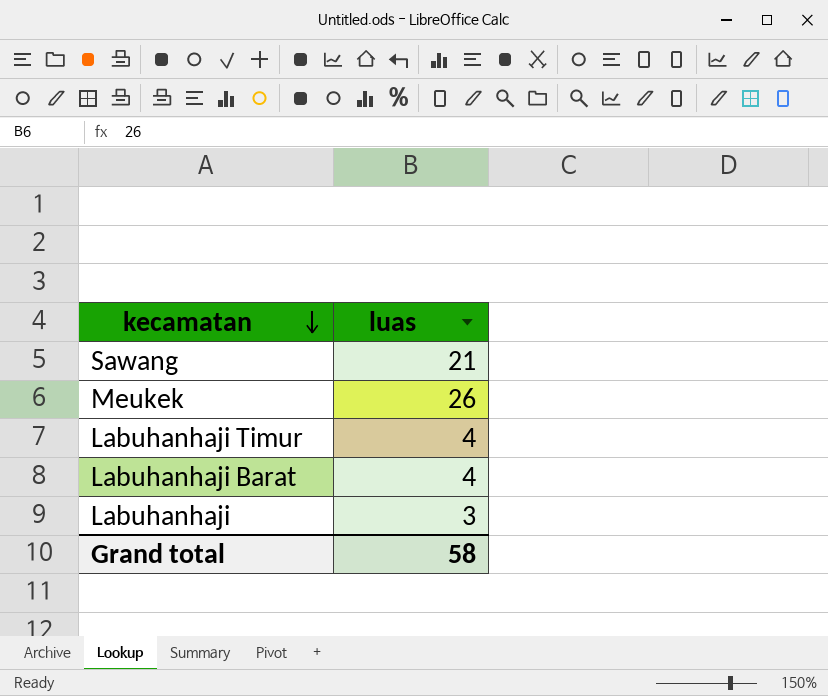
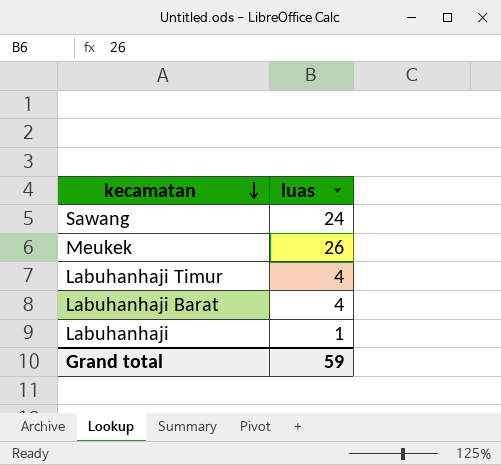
Sawang | luas: 21 -> 24
Labuhanhaji | luas: 3 -> 1
Grand total | luas: 58 -> 59

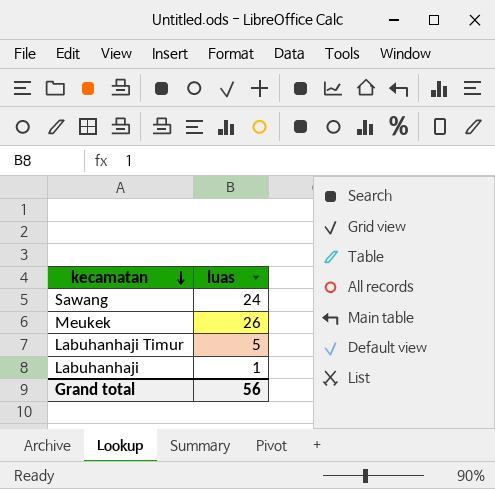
row Labuhanhaji Barat: 4 -> none
Labuhanhaji Timur | luas: 4 -> 5
Grand total | luas: 59 -> 56

